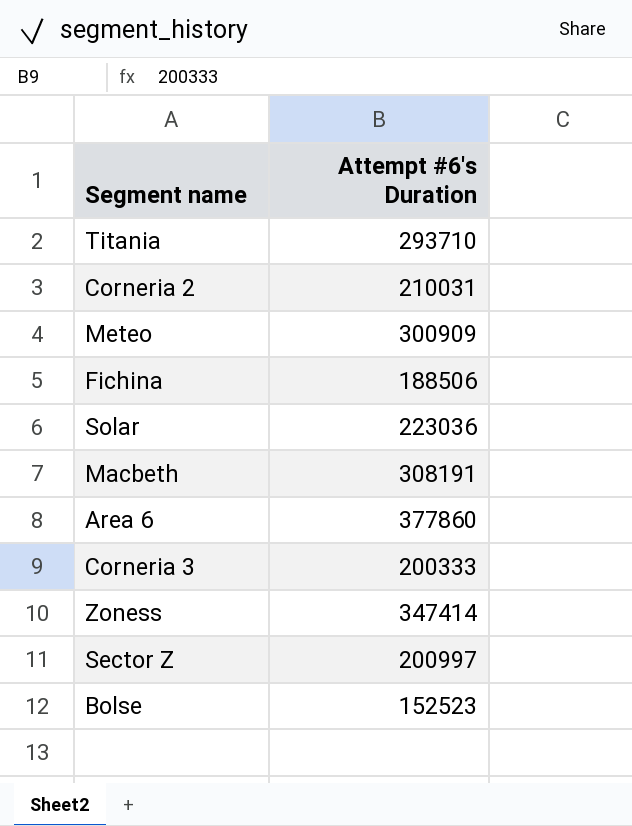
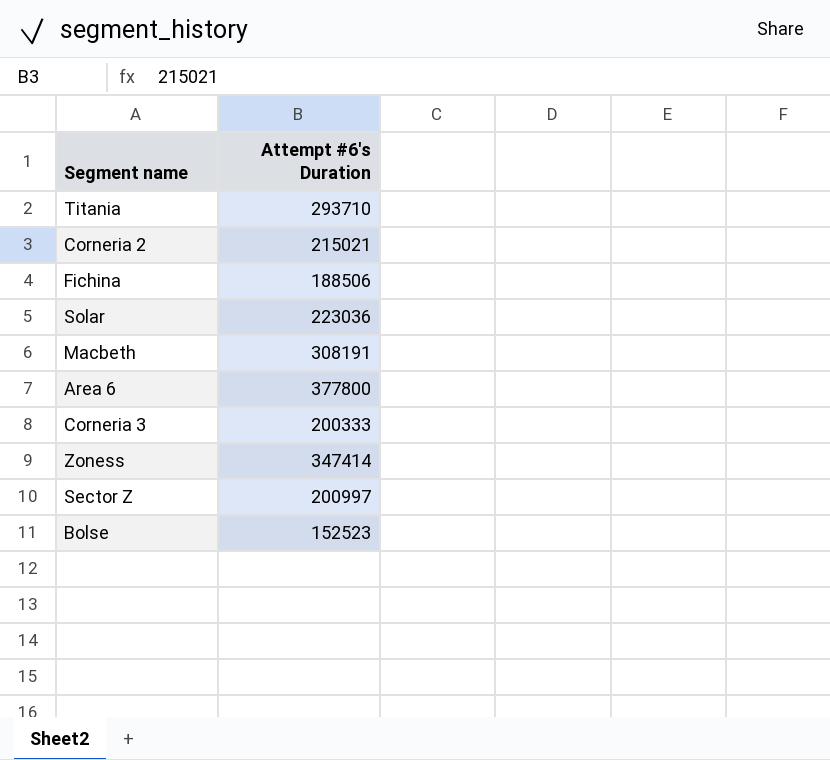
row Meteo: 300909 -> none
Corneria 2 | Attempt #6's Duration: 210031 -> 215021
Area 6 | Attempt #6's Duration: 377860 -> 377800

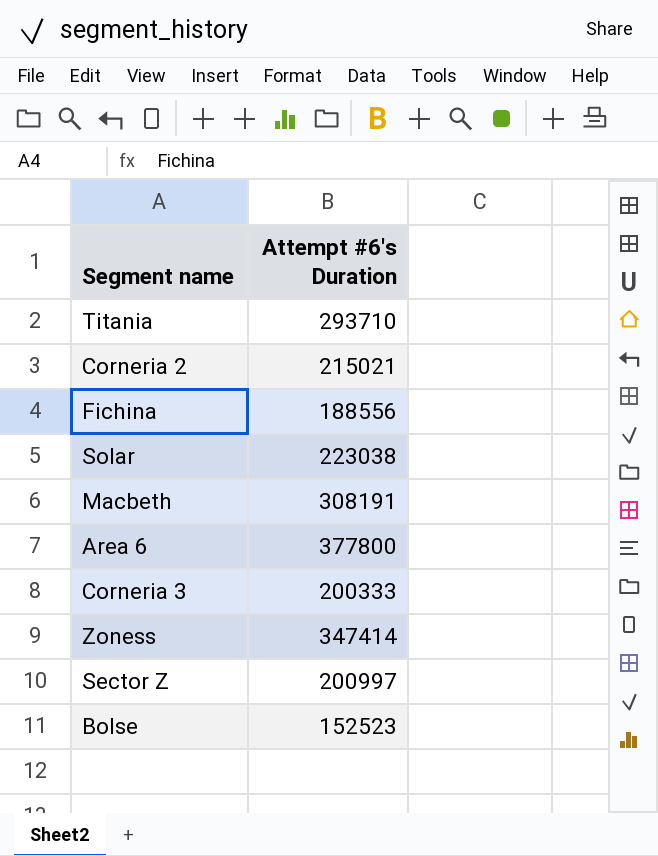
Fichina | Attempt #6's Duration: 188506 -> 188556
Solar | Attempt #6's Duration: 223036 -> 223038

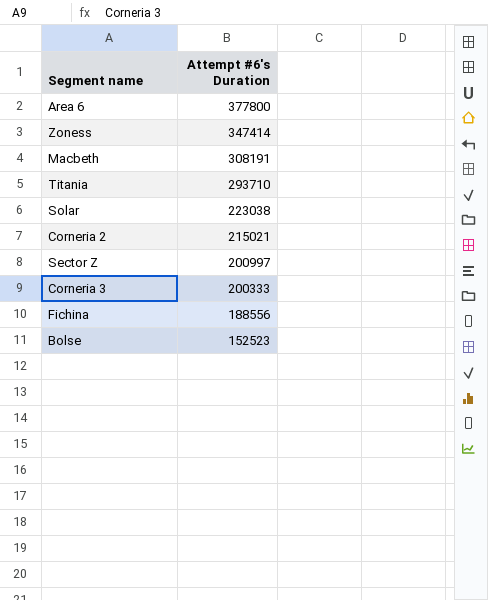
row order: none -> Attempt #6's Duration descending

